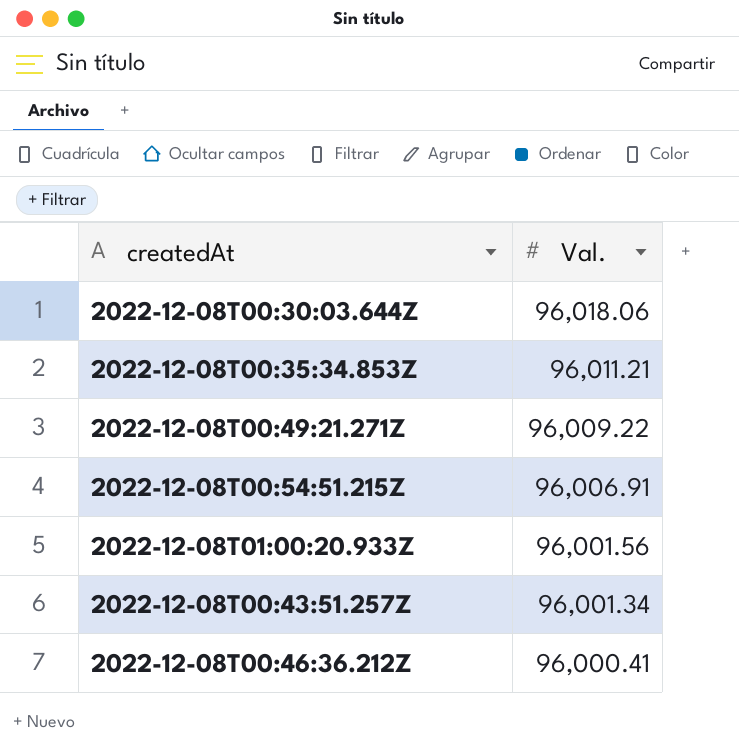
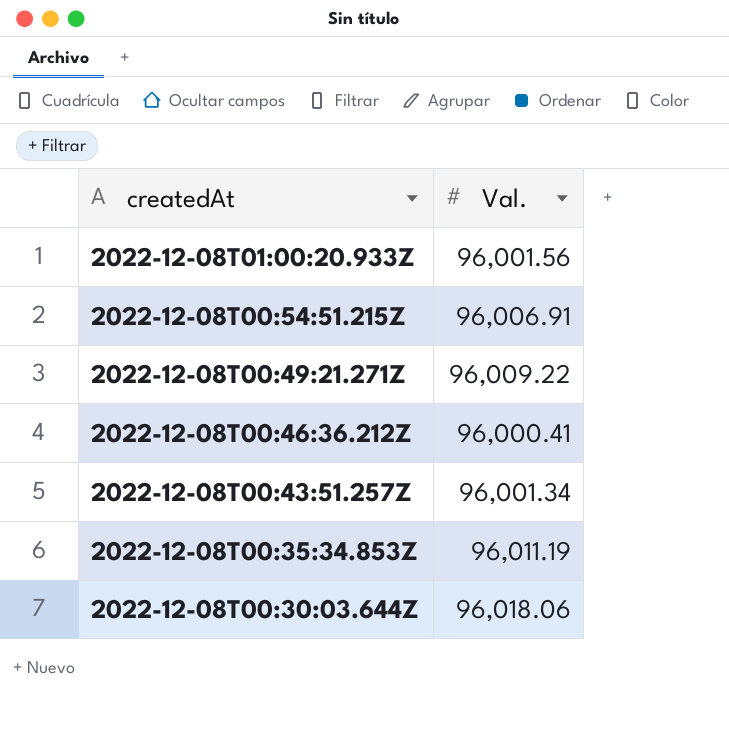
row order: Val. descending -> createdAt descending
2022-12-08T00:35:34.853Z | Val.: 96,011.21 -> 96,011.19

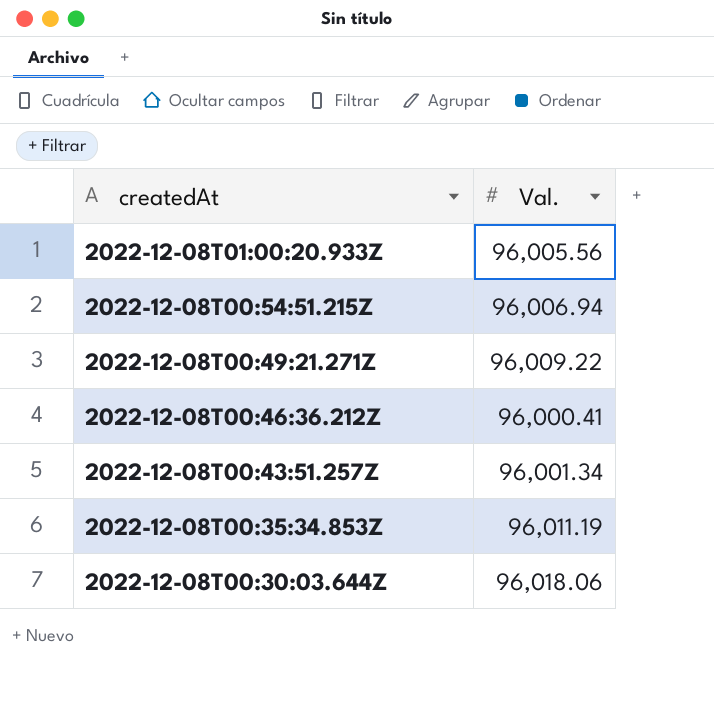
2022-12-08T01:00:20.933Z | Val.: 96,001.56 -> 96,005.56
2022-12-08T00:54:51.215Z | Val.: 96,006.91 -> 96,006.94

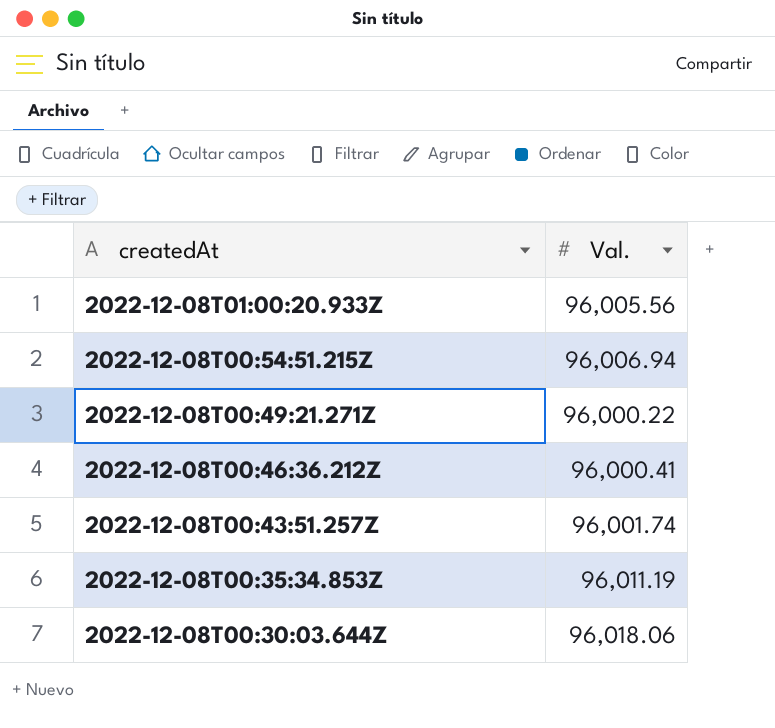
2022-12-08T00:49:21.271Z | Val.: 96,009.22 -> 96,000.22
2022-12-08T00:43:51.257Z | Val.: 96,001.34 -> 96,001.74

